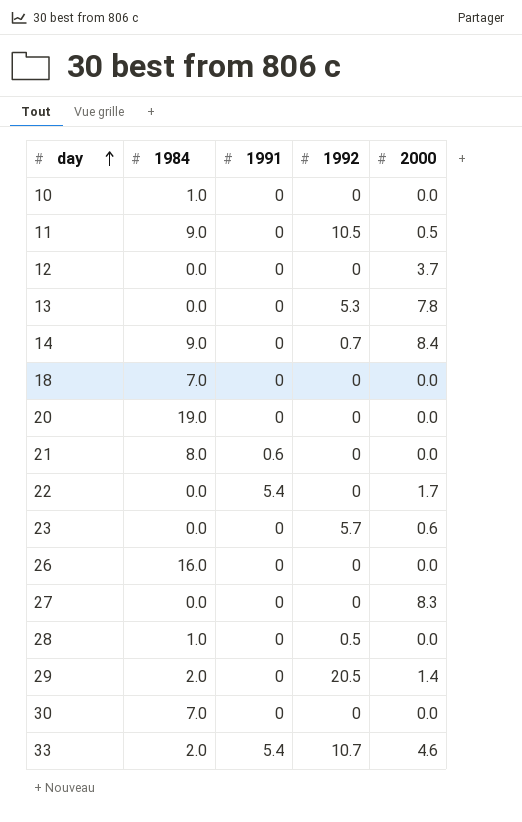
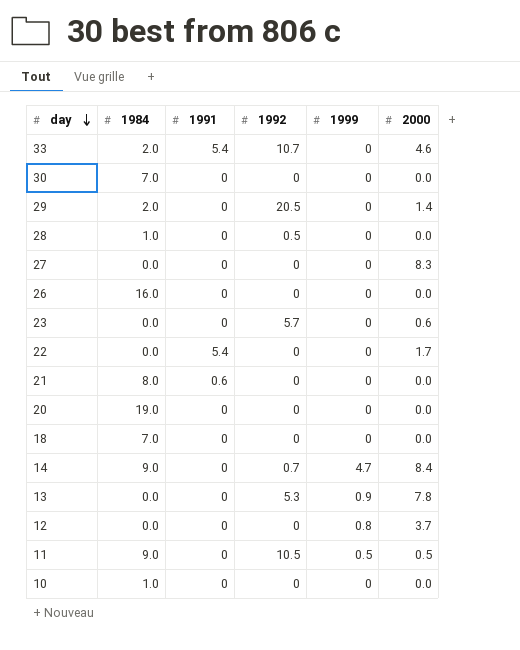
row order: day ascending -> day descending
column 1999 | position: none -> 5

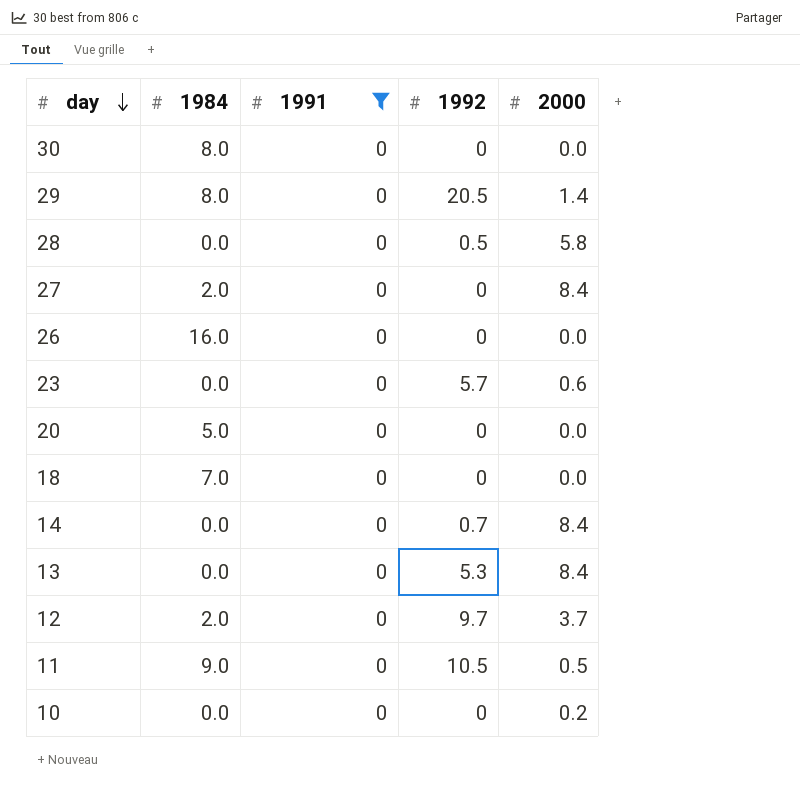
filter: none -> 1991 = 0
column 1999 | position: 5 -> none
30 | 1984: 7.0 -> 8.0
29 | 1984: 2.0 -> 8.0
28 | 1984: 1.0 -> 0.0
28 | 2000: 0.0 -> 5.8
27 | 1984: 0.0 -> 2.0
27 | 2000: 8.3 -> 8.4
20 | 1984: 19.0 -> 5.0
14 | 1984: 9.0 -> 0.0
13 | 2000: 7.8 -> 8.4
12 | 1984: 0.0 -> 2.0
12 | 1992: 0 -> 9.7
10 | 1984: 1.0 -> 0.0
10 | 2000: 0.0 -> 0.2

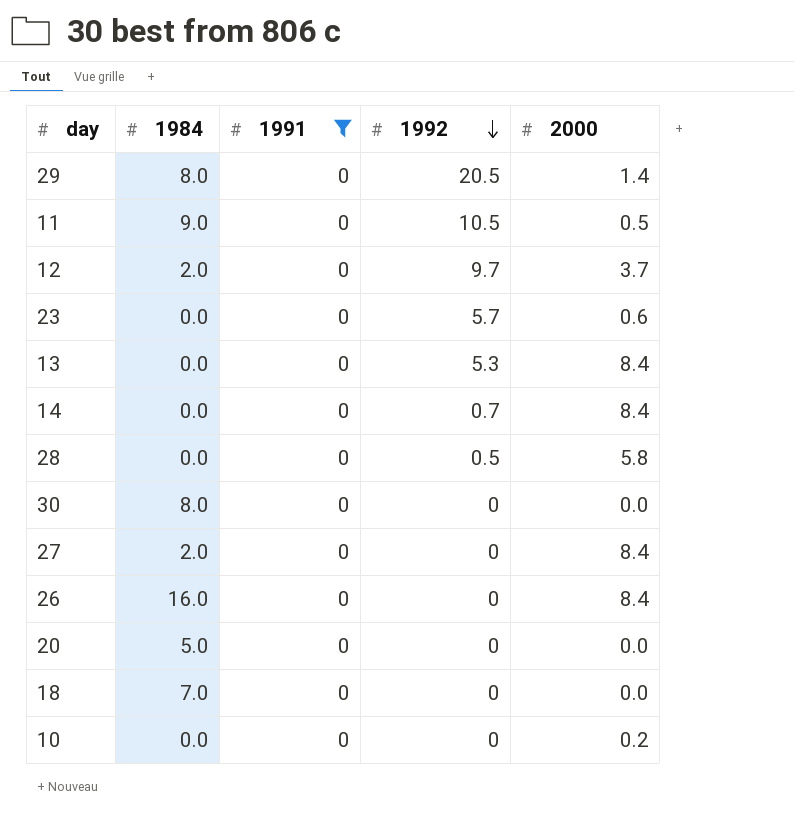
row order: day descending -> 1992 descending
26 | 2000: 0.0 -> 8.4

